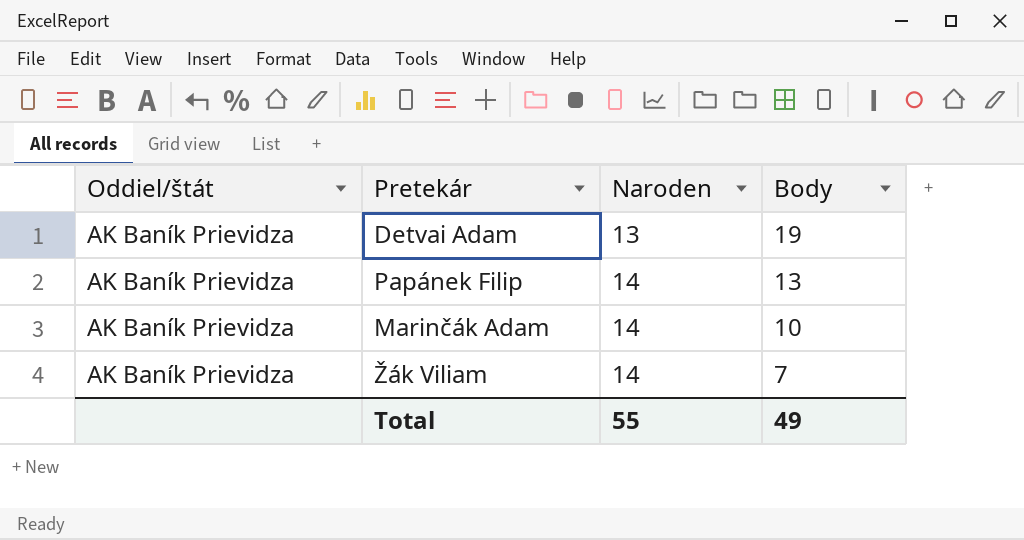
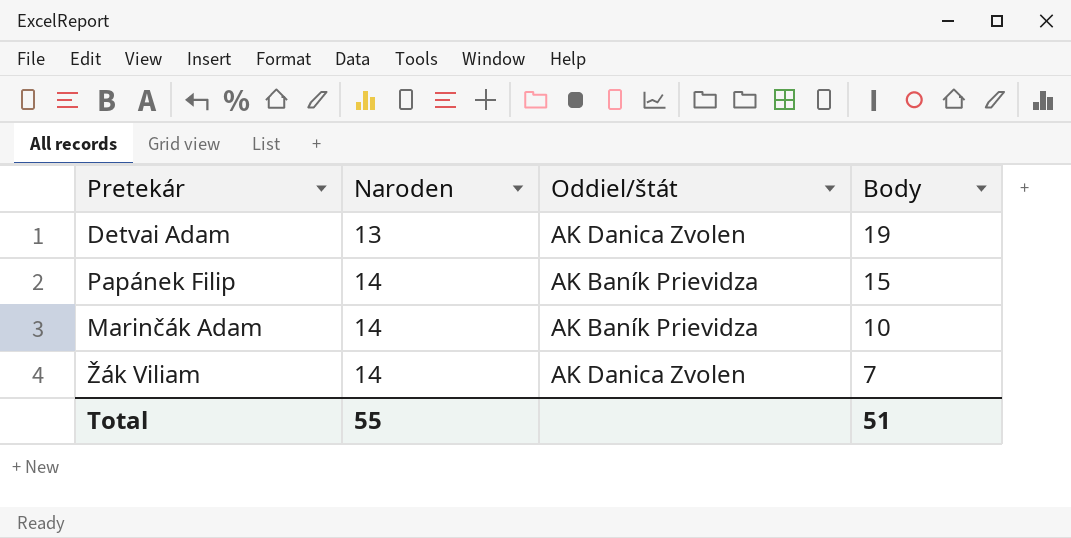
column Oddiel/štát | position: 1 -> 3
Detvai Adam | Oddiel/štát: AK Baník Prievidza -> AK Danica Zvolen
Papánek Filip | Body: 13 -> 15
Žák Viliam | Oddiel/štát: AK Baník Prievidza -> AK Danica Zvolen
Total | Body: 49 -> 51

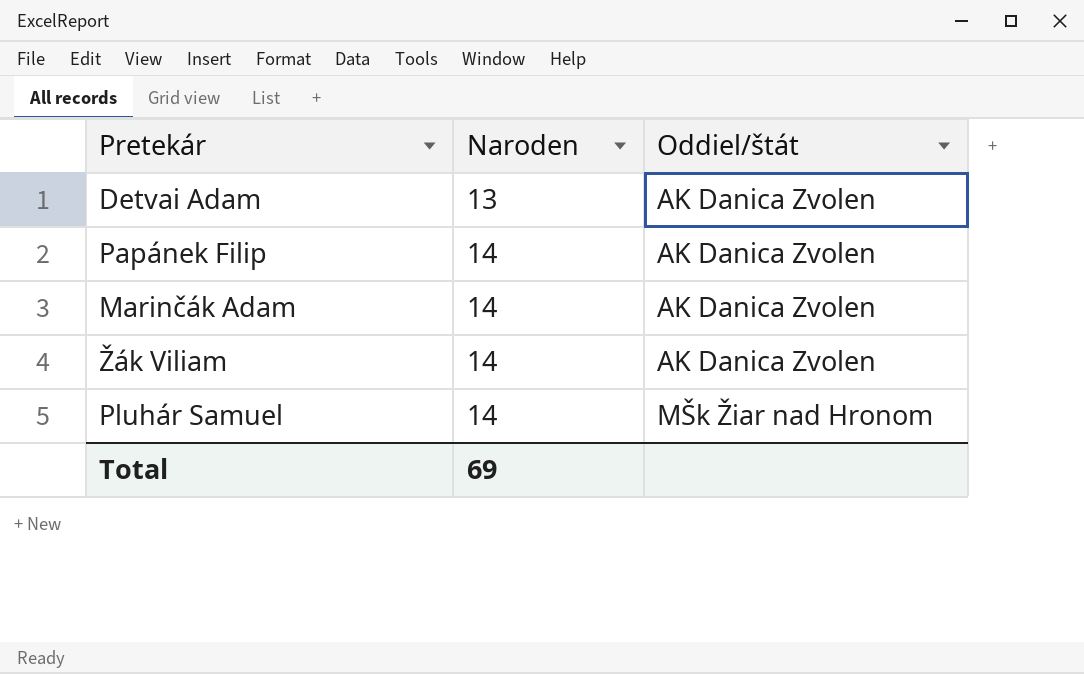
column Body | position: 4 -> none
Papánek Filip | Oddiel/štát: AK Baník Prievidza -> AK Danica Zvolen
Marinčák Adam | Oddiel/štát: AK Baník Prievidza -> AK Danica Zvolen
row Pluhár Samuel: none -> 14 | MŠk Žiar nad Hronom
Total | Naroden: 55 -> 69

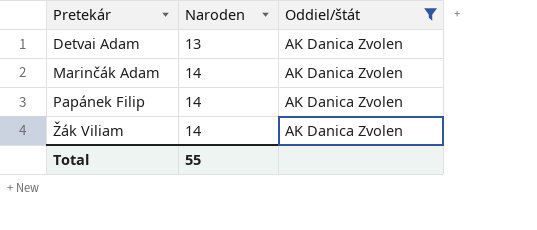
filter: none -> Oddiel/štát = AK Danica Zvolen
row order: Naroden ascending -> Pretekár ascending
Total | Naroden: 69 -> 55

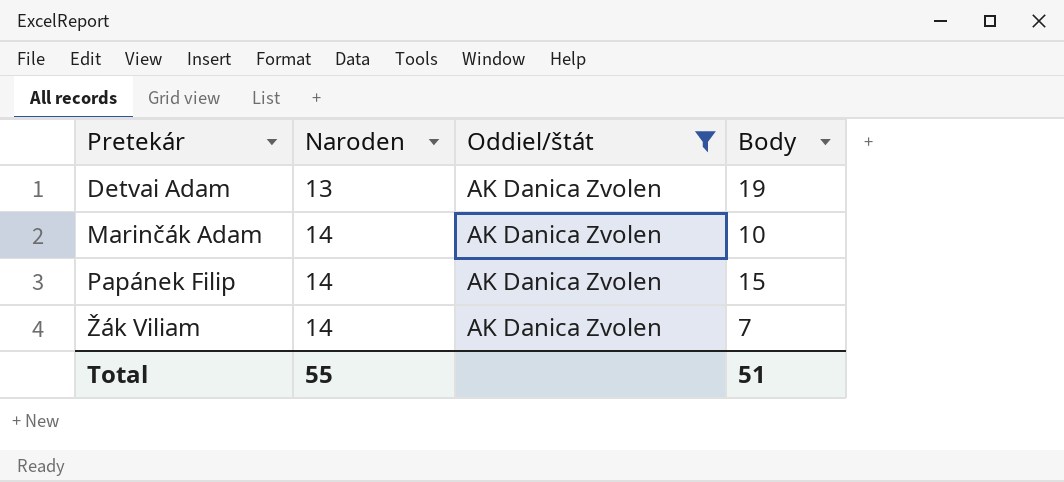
column Body | position: none -> 4

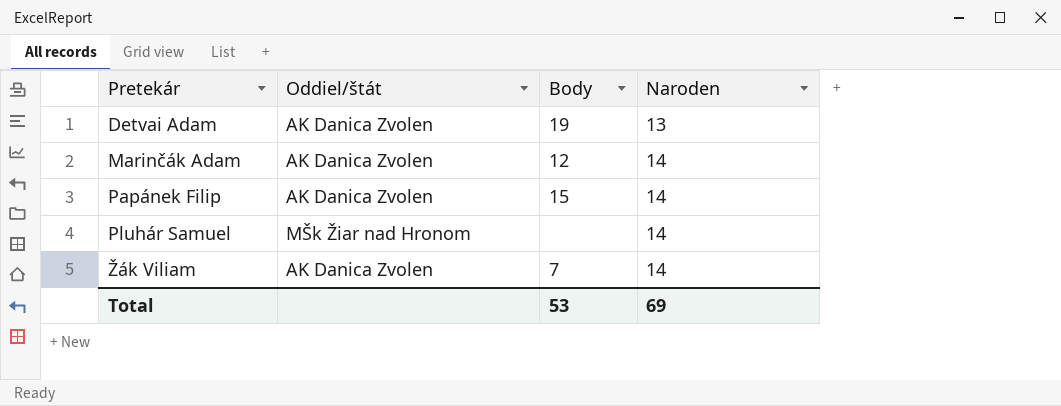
filter: Oddiel/štát = AK Danica Zvolen -> none
column Naroden | position: 2 -> 4
Marinčák Adam | Body: 10 -> 12
Total | Body: 51 -> 53
Total | Naroden: 55 -> 69

